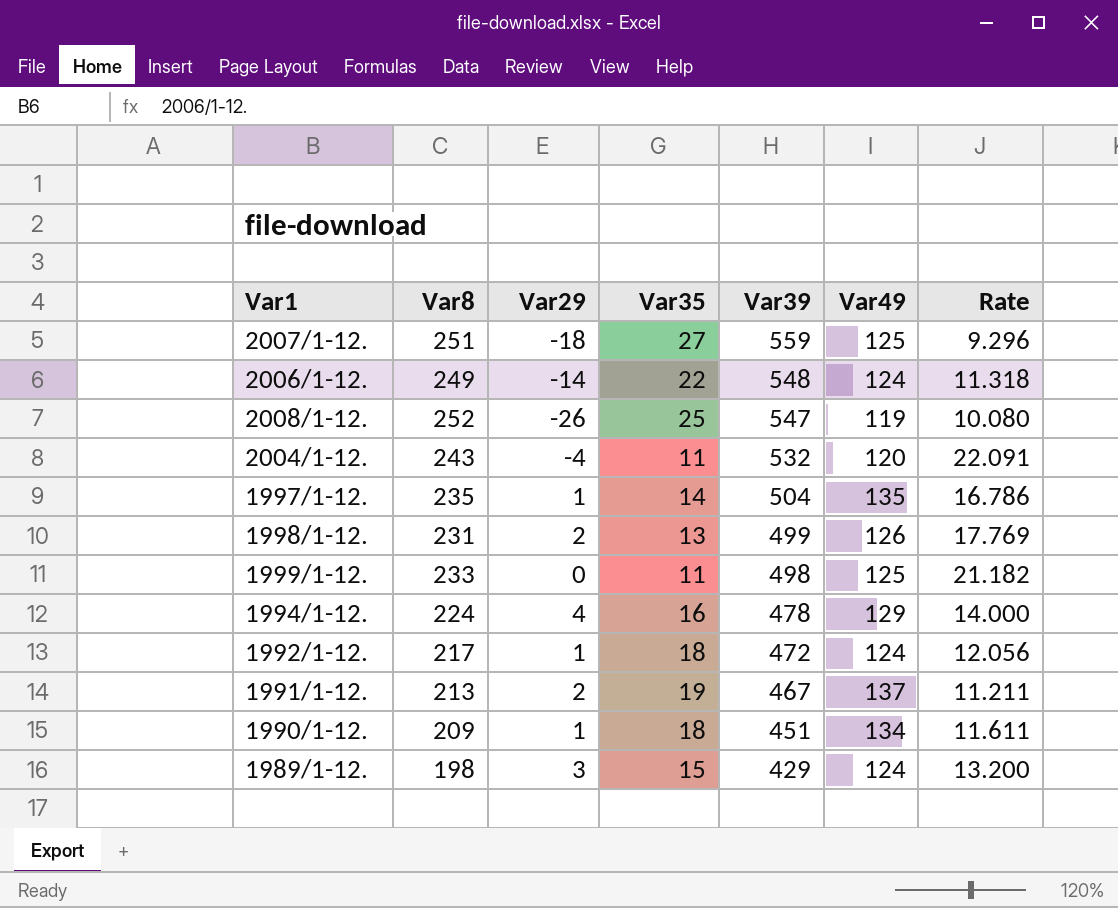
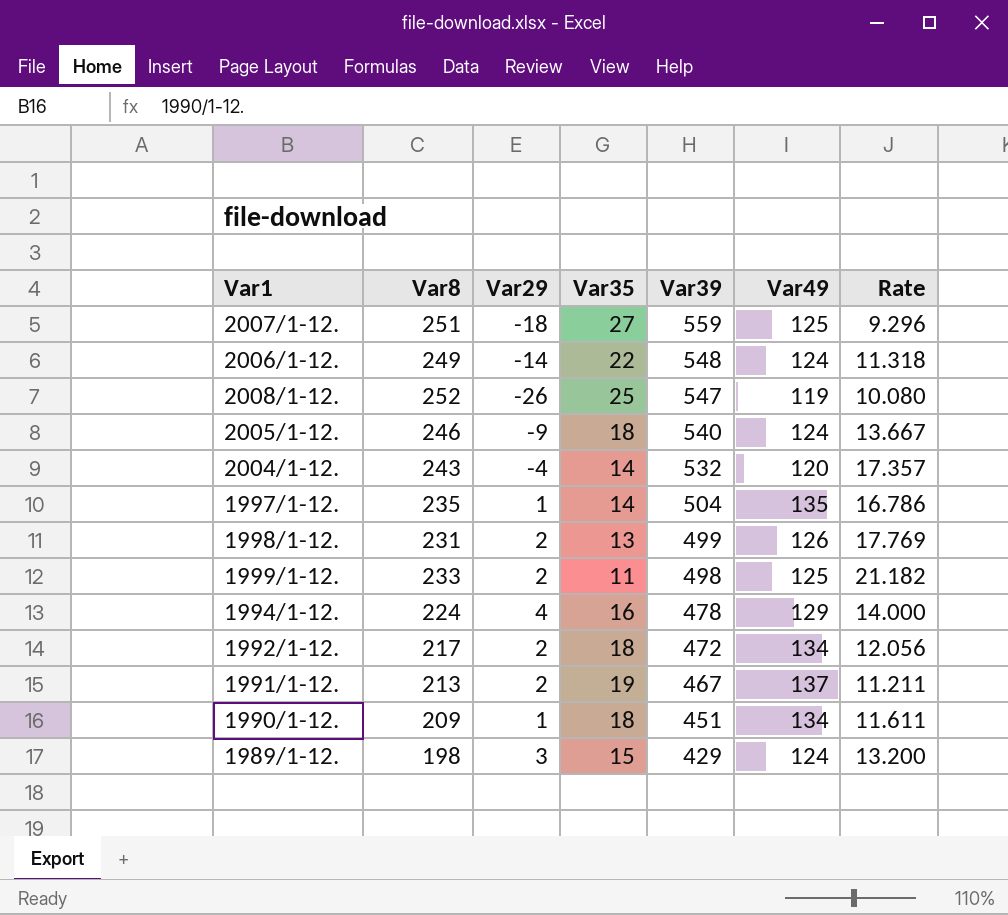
row 2005/1-12.: none -> 246 | -9 | 18 | 540 | 124 | 13.667
2004/1-12. | Var35: 11 -> 14
2004/1-12. | Rate: 22.091 -> 17.357
1999/1-12. | Var29: 0 -> 2
1992/1-12. | Var29: 1 -> 2
1992/1-12. | Var49: 124 -> 134

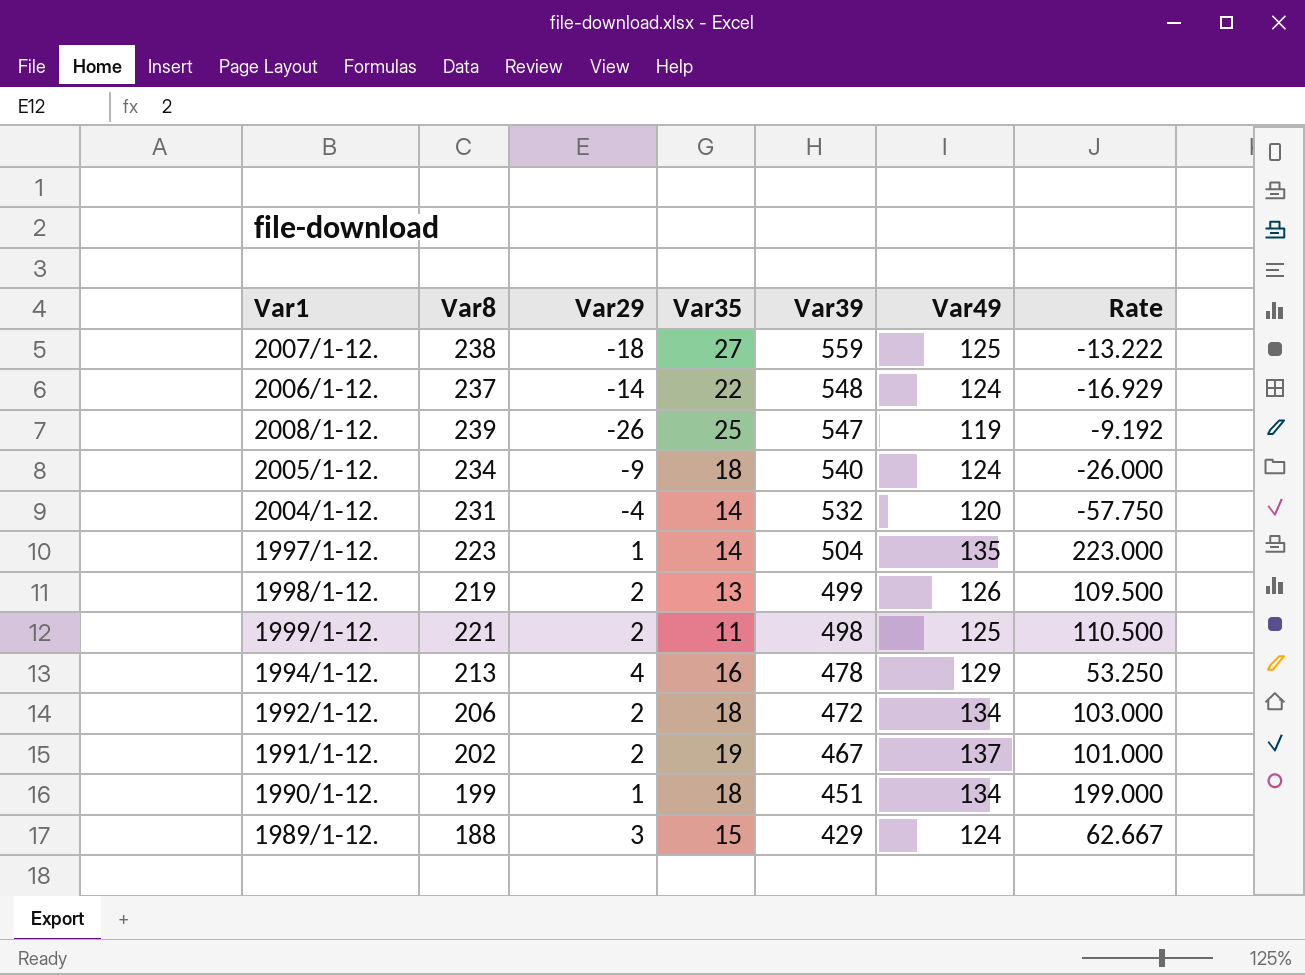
column Rate | formula: [Var8] / [Var35] -> [Var8] / [Var29]
2007/1-12. | Var8: 251 -> 238
2006/1-12. | Var8: 249 -> 237
2008/1-12. | Var8: 252 -> 239
2005/1-12. | Var8: 246 -> 234
2004/1-12. | Var8: 243 -> 231
1997/1-12. | Var8: 235 -> 223
1998/1-12. | Var8: 231 -> 219
1999/1-12. | Var8: 233 -> 221
1994/1-12. | Var8: 224 -> 213
1992/1-12. | Var8: 217 -> 206
1991/1-12. | Var8: 213 -> 202
1990/1-12. | Var8: 209 -> 199
1989/1-12. | Var8: 198 -> 188

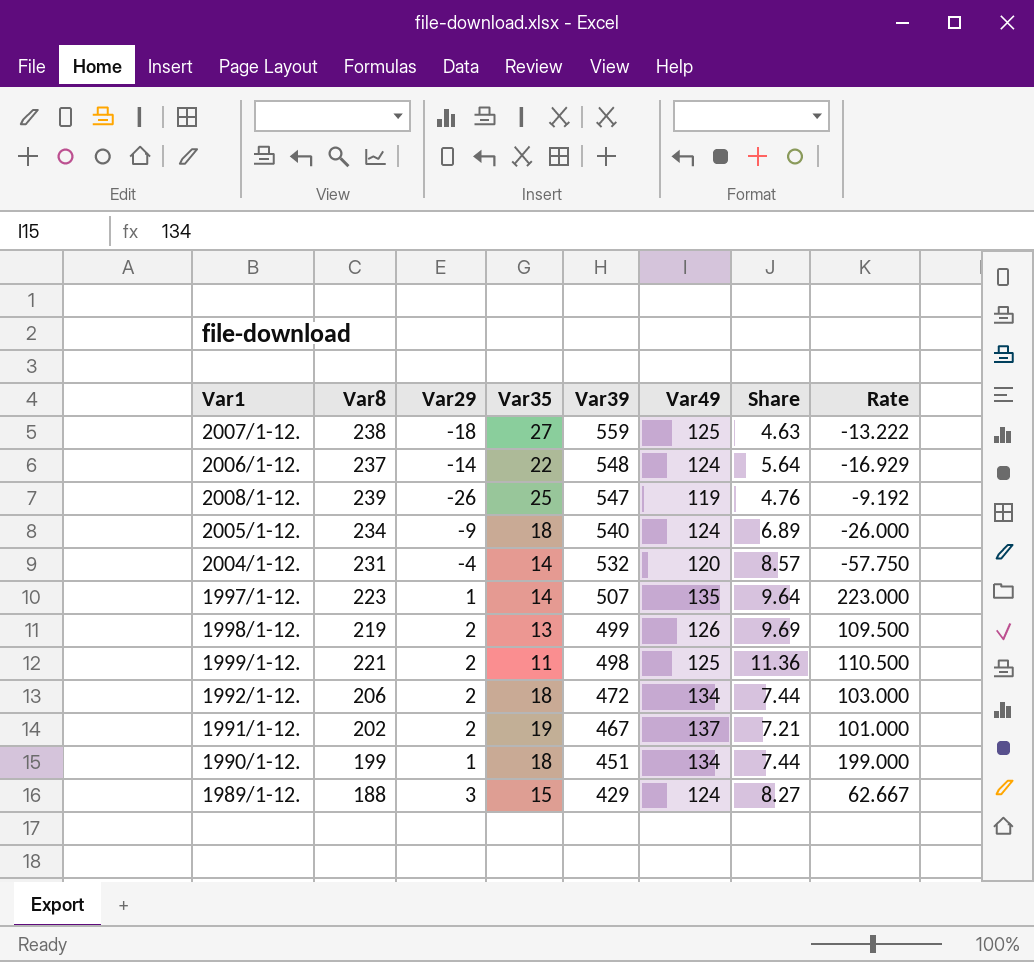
column Share | formula: none -> [Var49] / [Var35]
row 1994/1-12.: 213 | 4 | 16 | 478 | 129 | 53.250 -> none
1997/1-12. | Var39: 504 -> 507

